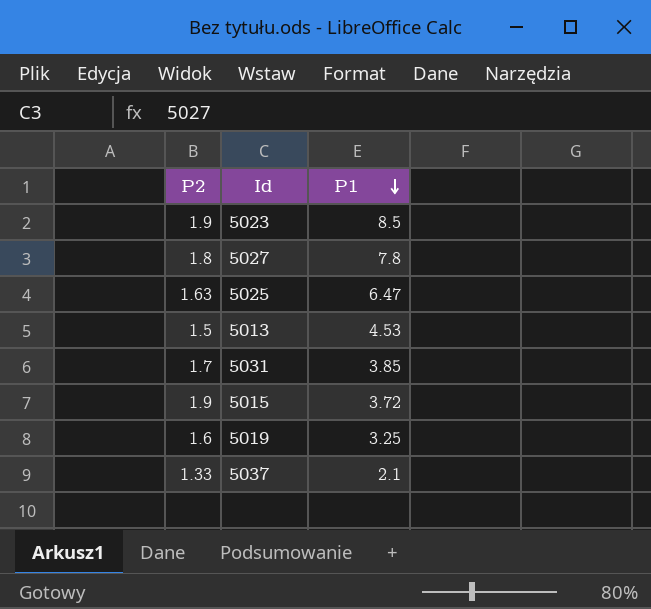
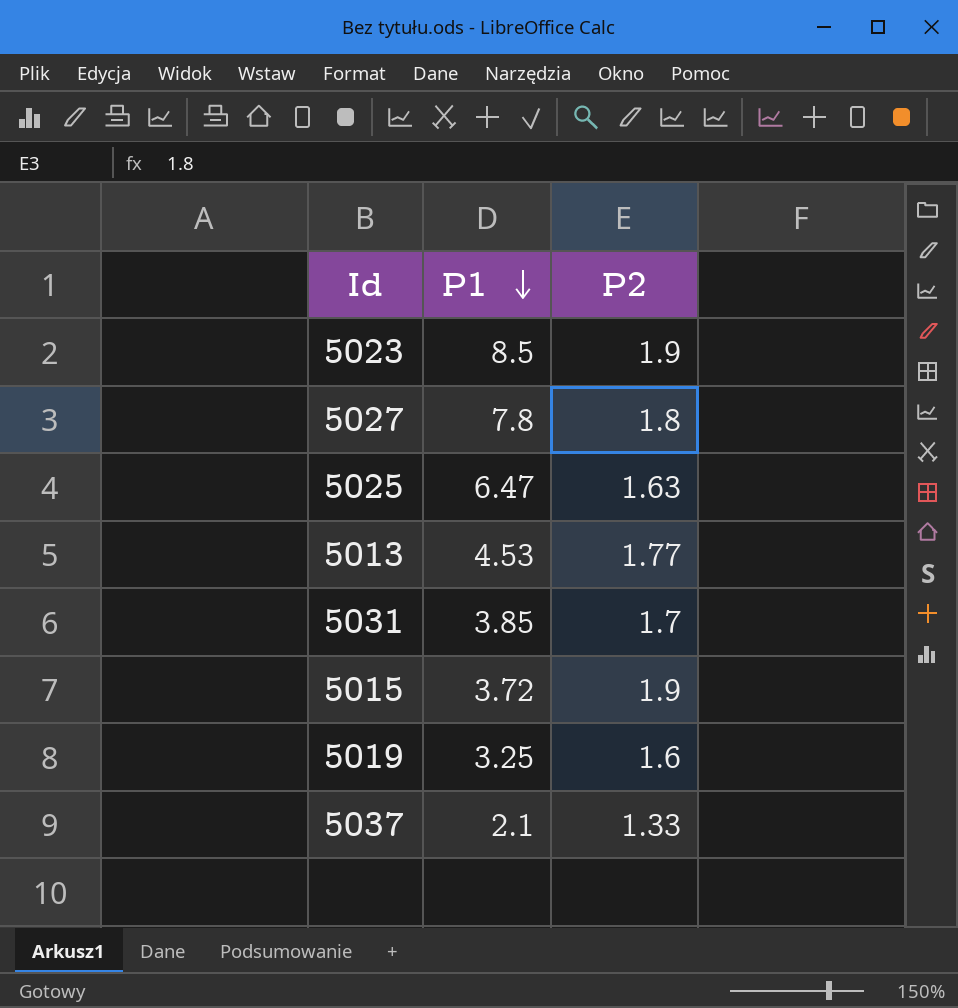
column P2 | position: 1 -> 3
5013 | P2: 1.5 -> 1.77

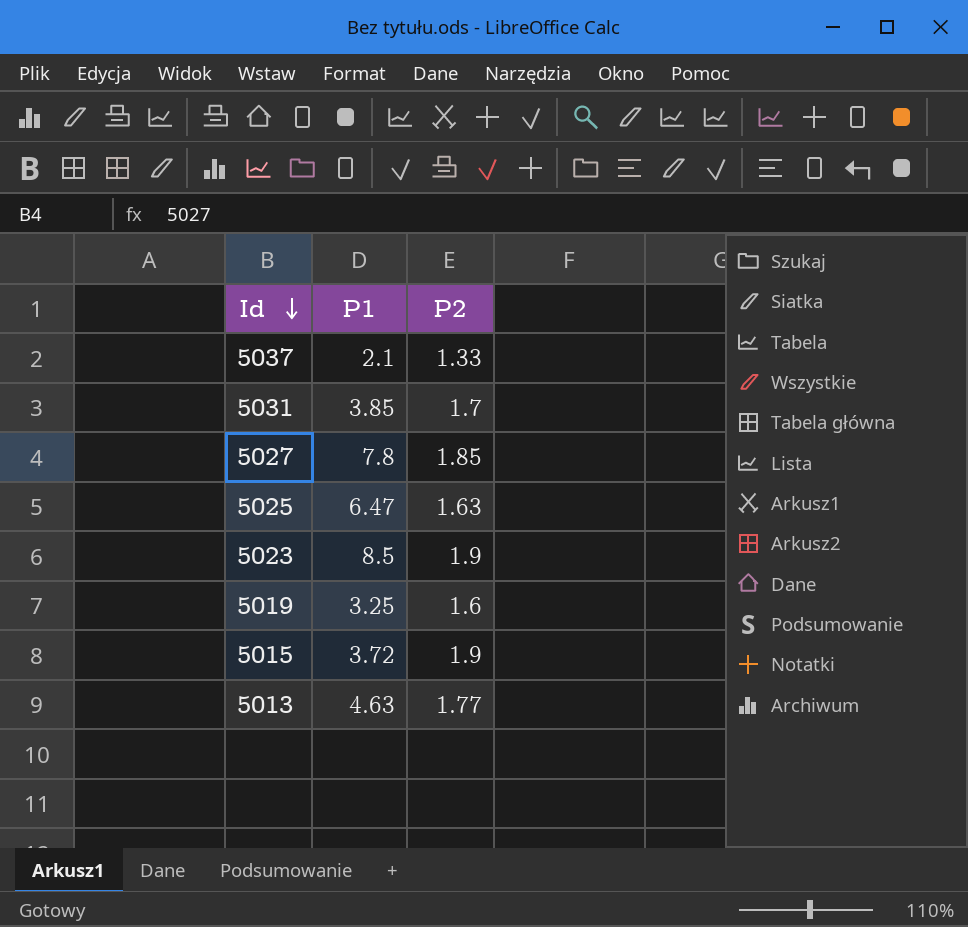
row order: P1 descending -> Id descending
5027 | P2: 1.8 -> 1.85
5013 | P1: 4.53 -> 4.63

